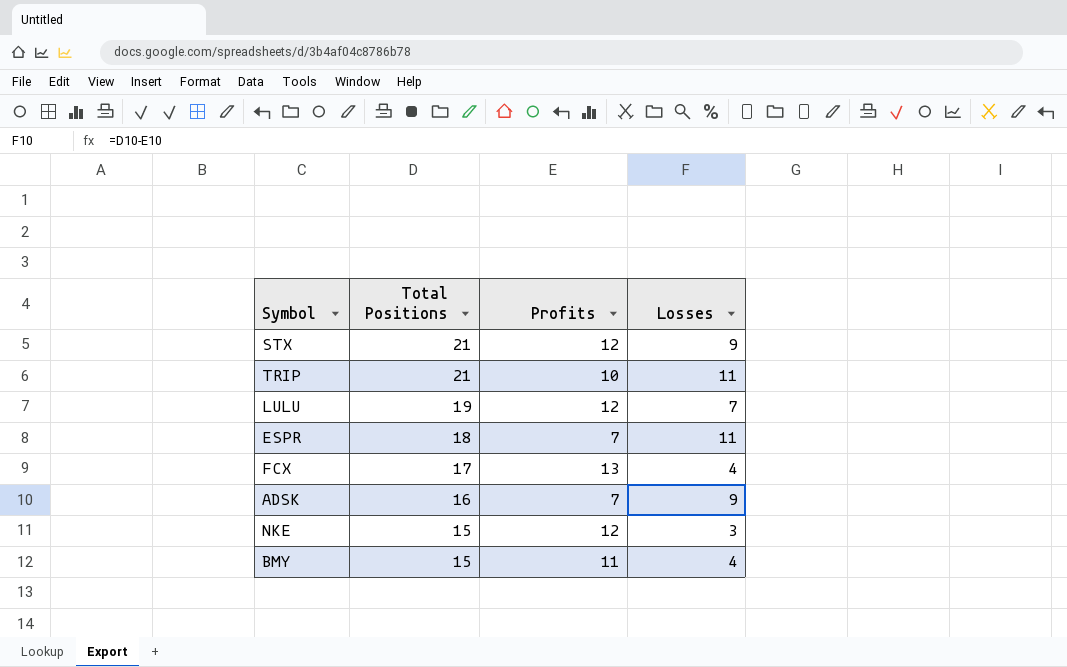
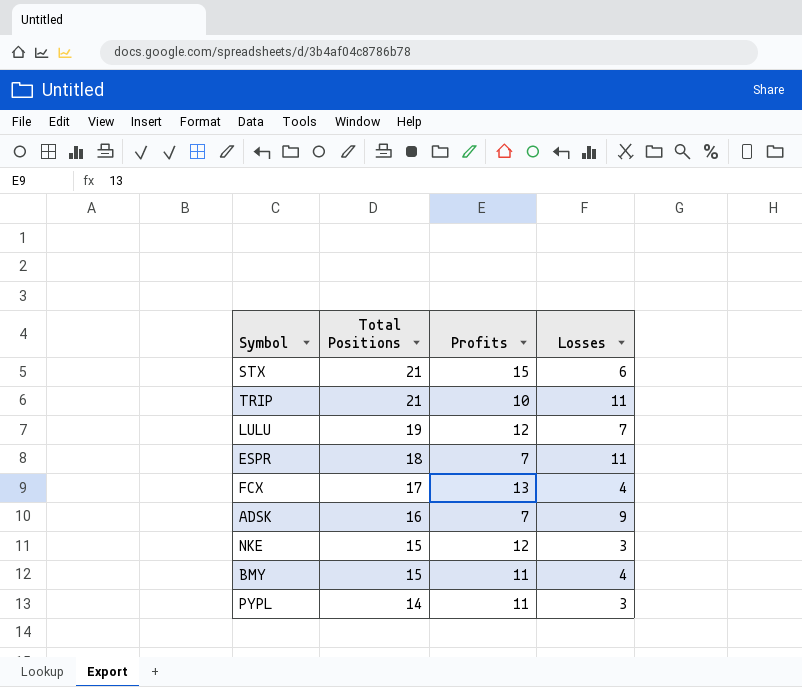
STX | Profits: 12 -> 15
STX | Losses: 9 -> 6
row PYPL: none -> 14 | 11 | 3

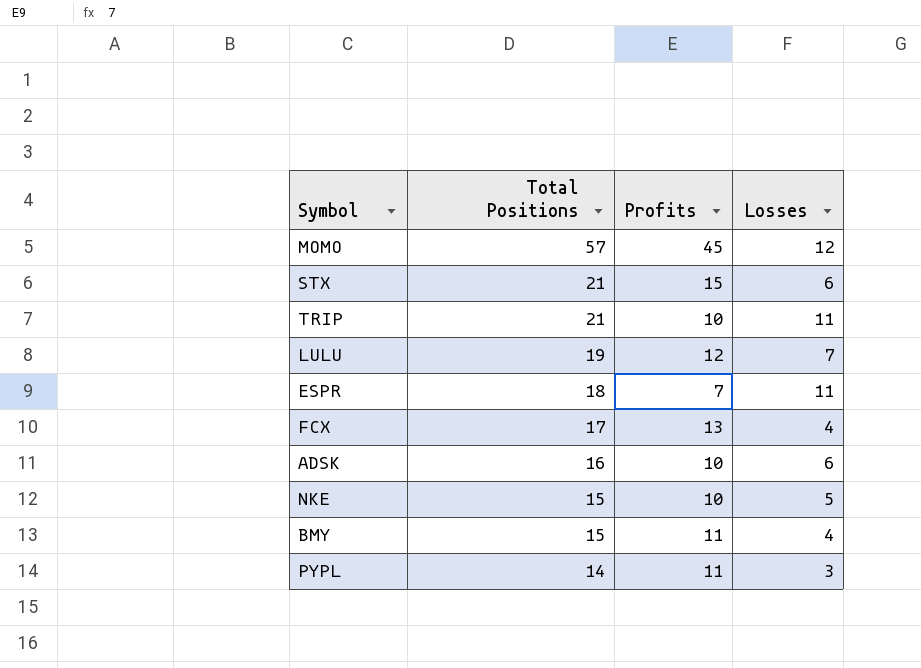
row MOMO: none -> 57 | 45 | 12
ADSK | Profits: 7 -> 10
ADSK | Losses: 9 -> 6
NKE | Profits: 12 -> 10
NKE | Losses: 3 -> 5

